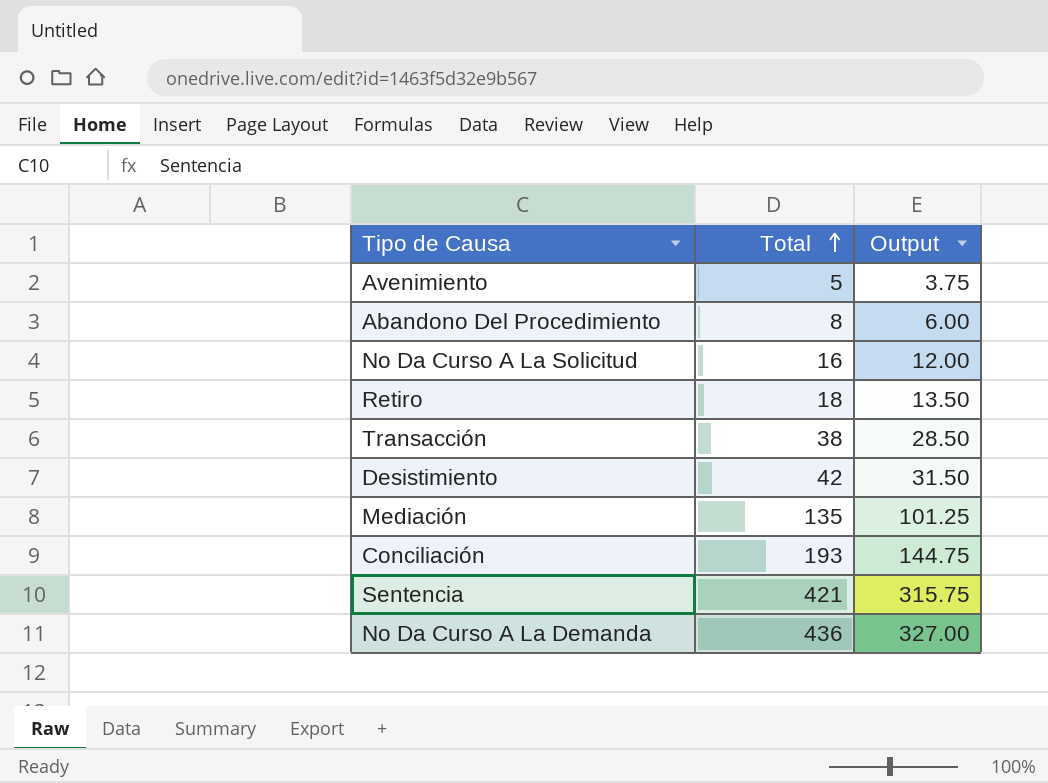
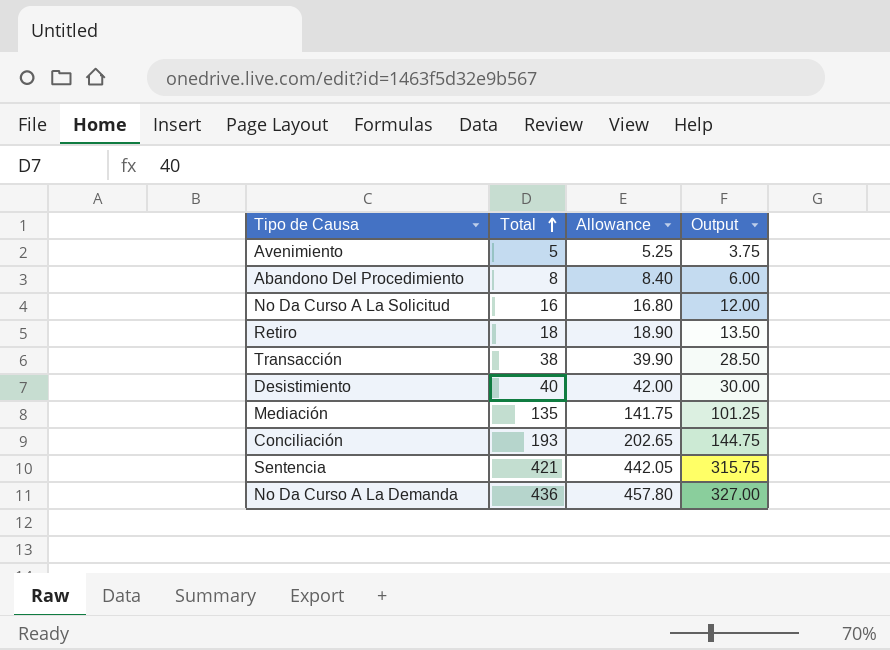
column Allowance | formula: none -> [Total] * 1.05
Desistimiento | Total: 42 -> 40
Desistimiento | Output: 31.50 -> 30.00

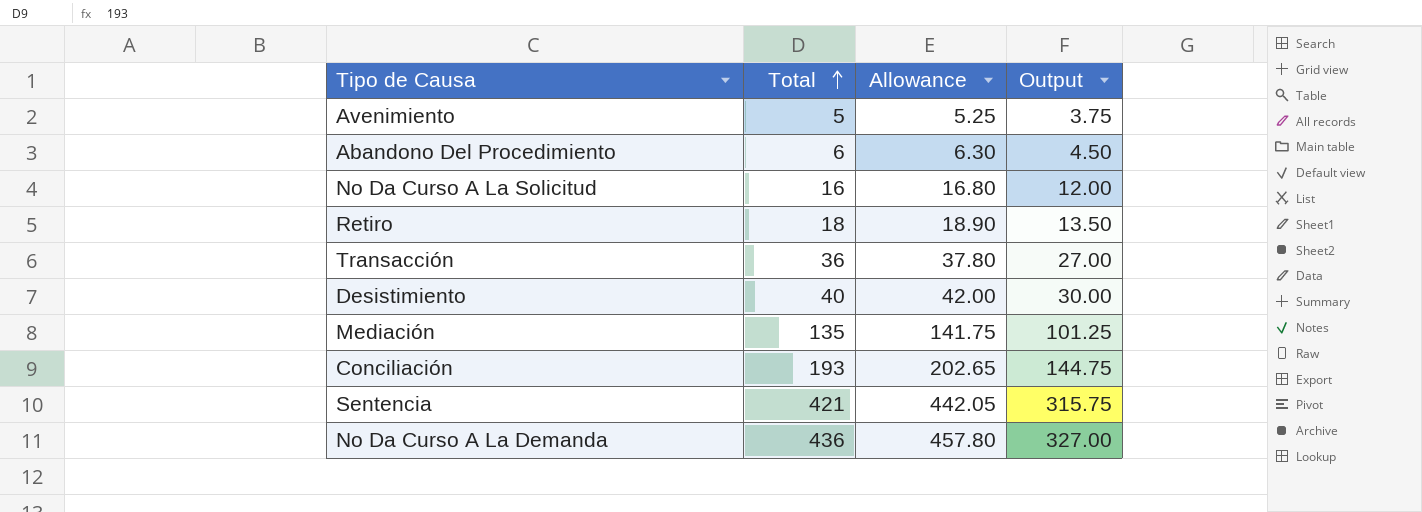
Abandono Del Procedimiento | Total: 8 -> 6
Abandono Del Procedimiento | Allowance: 8.40 -> 6.30
Abandono Del Procedimiento | Output: 6.00 -> 4.50
Transacción | Total: 38 -> 36
Transacción | Allowance: 39.90 -> 37.80
Transacción | Output: 28.50 -> 27.00

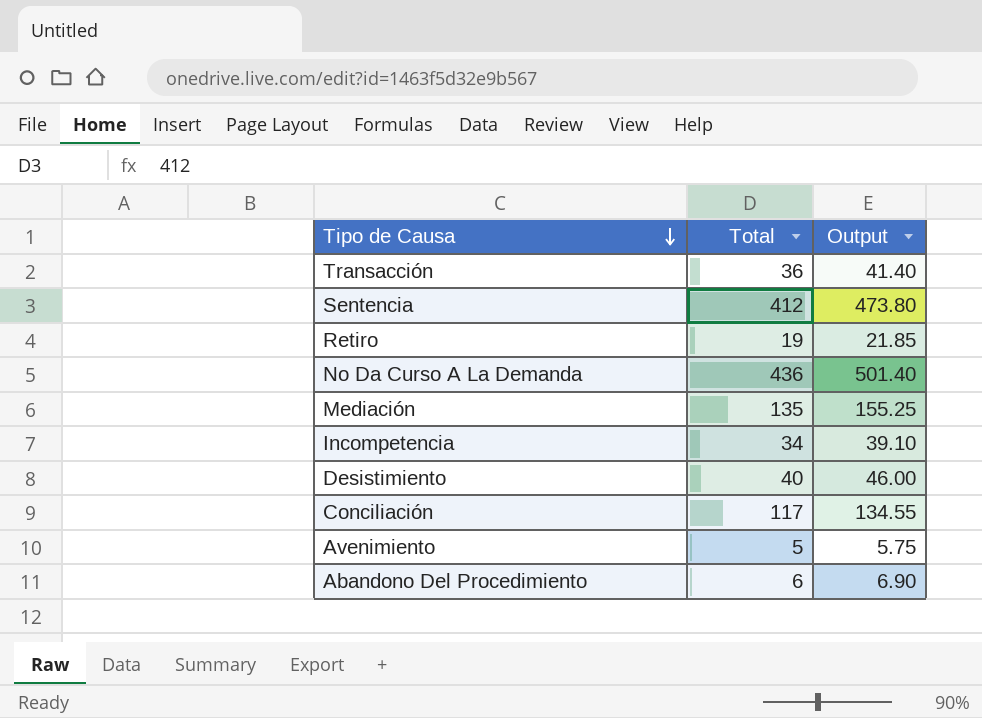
row order: Total ascending -> Tipo de Causa descending
column Allowance | formula: [Total] * 1.05 -> none
column Output | formula: [Total] * 0.75 -> [Total] * 1.15
row No Da Curso A La Solicitud: 16 | 16.80 | 12.00 -> none
Sentencia | Total: 421 -> 412
Retiro | Total: 18 -> 19
row Incompetencia: none -> 34 | 39.10
Conciliación | Total: 193 -> 117

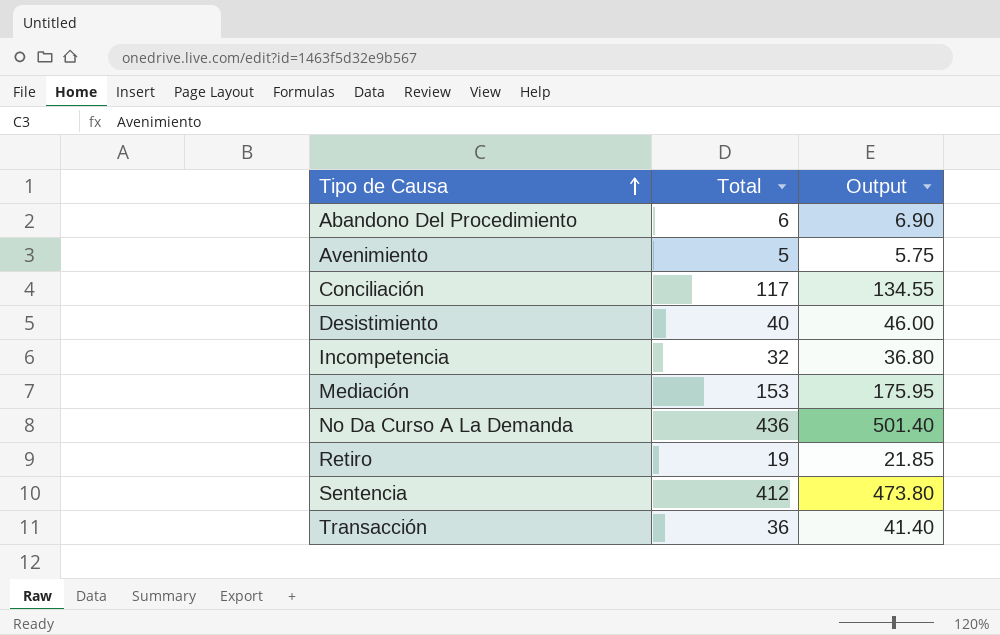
row order: Tipo de Causa descending -> Tipo de Causa ascending
Incompetencia | Total: 34 -> 32
Incompetencia | Output: 39.10 -> 36.80
Mediación | Total: 135 -> 153
Mediación | Output: 155.25 -> 175.95

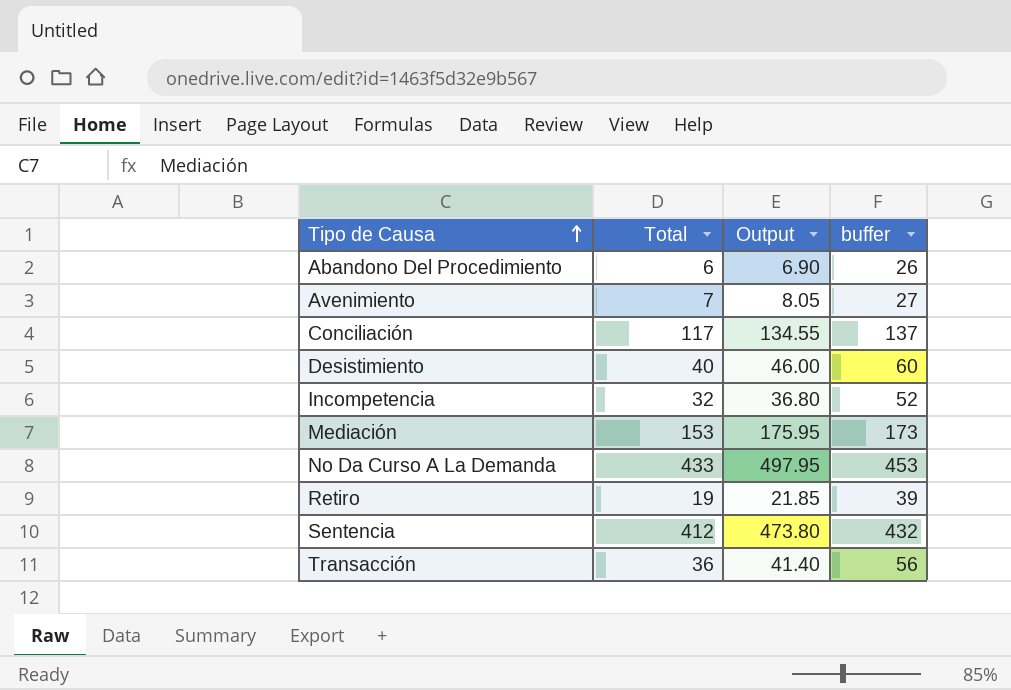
column buffer | formula: none -> [Total] + 20
Avenimiento | Total: 5 -> 7
Avenimiento | Output: 5.75 -> 8.05
No Da Curso A La Demanda | Total: 436 -> 433
No Da Curso A La Demanda | Output: 501.40 -> 497.95

